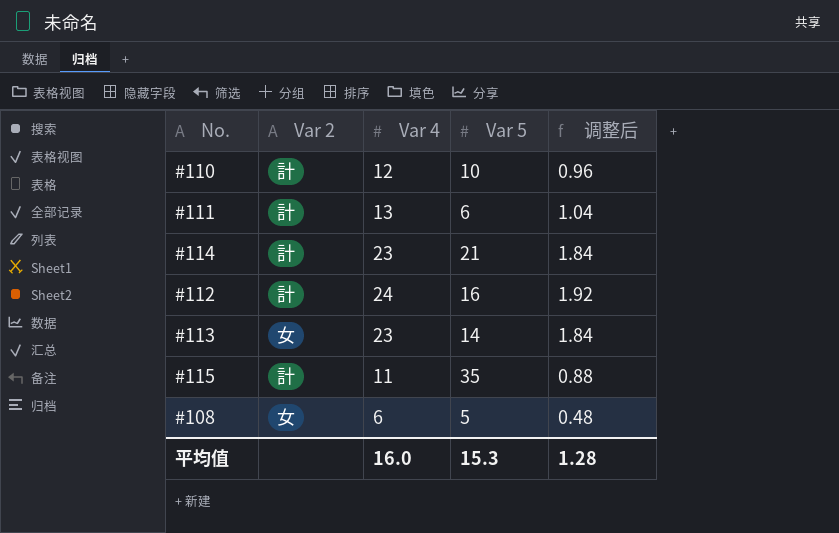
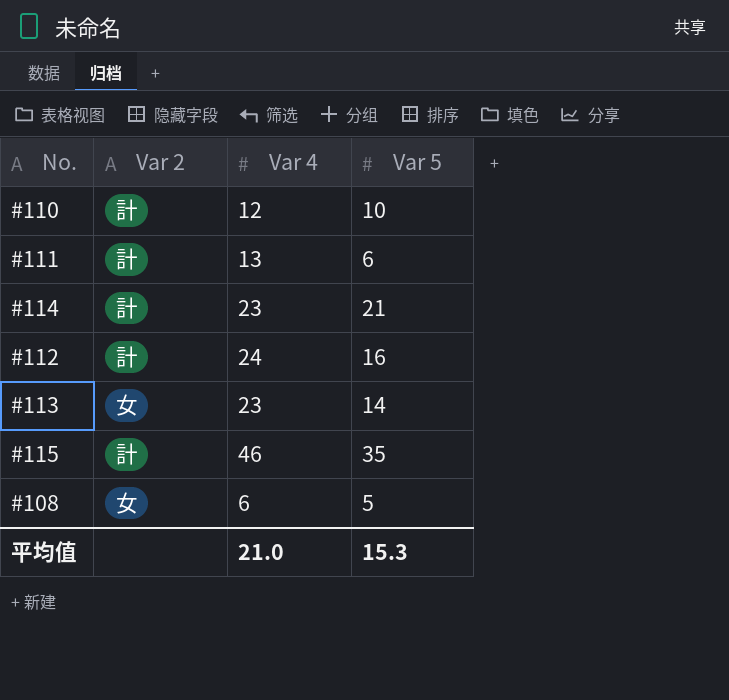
column 调整后 | formula: [Var 4] * 0.08 -> none
#115 | Var 4: 11 -> 46
平均值 | Var 4: 16.0 -> 21.0

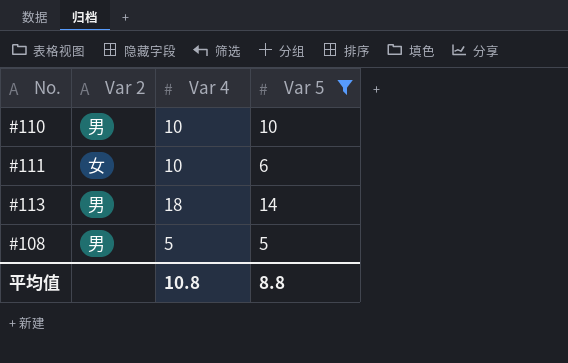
filter: none -> Var 5 <= 14
#110 | Var 2: 計 -> 男
#110 | Var 4: 12 -> 10
#111 | Var 2: 計 -> 女
#111 | Var 4: 13 -> 10
#113 | Var 2: 女 -> 男
#113 | Var 4: 23 -> 18
#108 | Var 2: 女 -> 男
#108 | Var 4: 6 -> 5
平均值 | Var 4: 21.0 -> 10.8
平均值 | Var 5: 15.3 -> 8.8

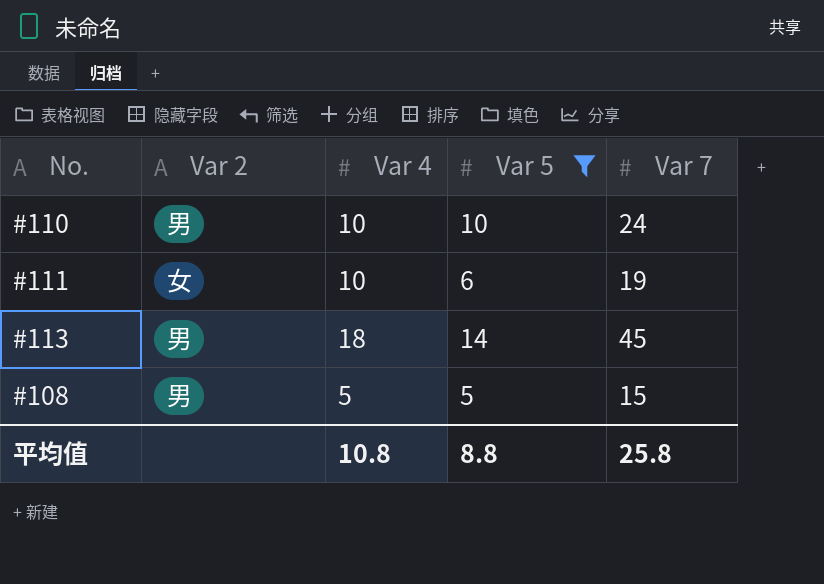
column Var 7 | position: none -> 5

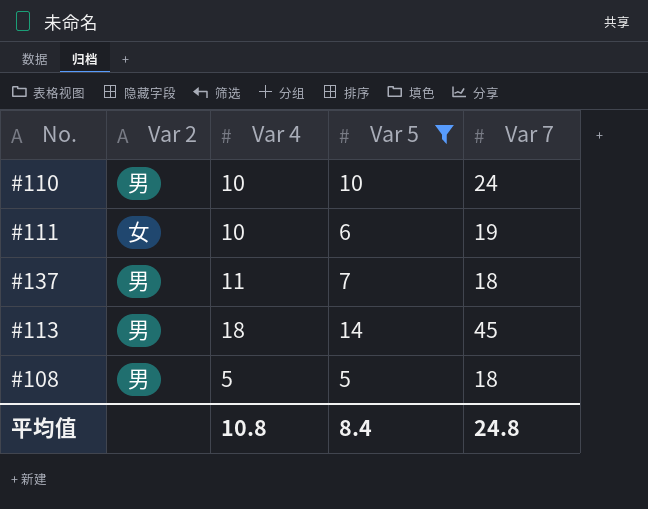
row #137: none -> 男 | 11 | 7 | 18
#108 | Var 7: 15 -> 18
平均值 | Var 5: 8.8 -> 8.4
平均值 | Var 7: 25.8 -> 24.8

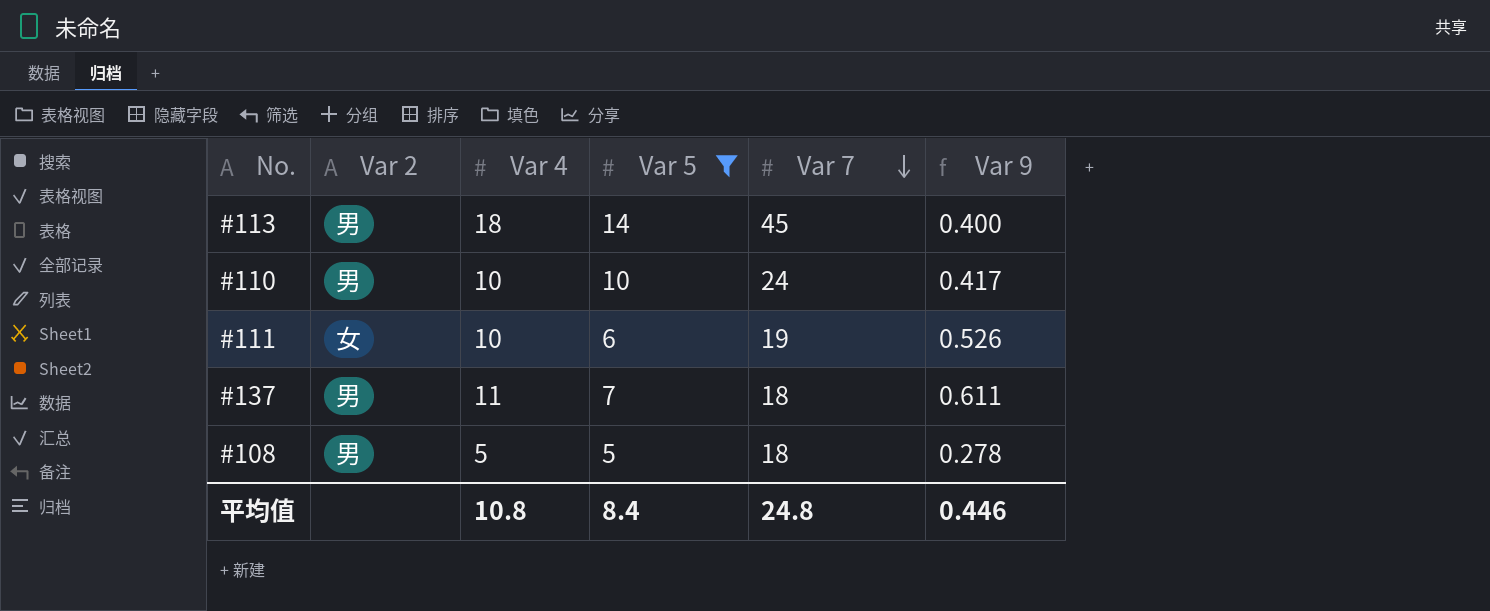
row order: none -> Var 7 descending
column Var 9 | formula: none -> [Var 4] / [Var 7]

